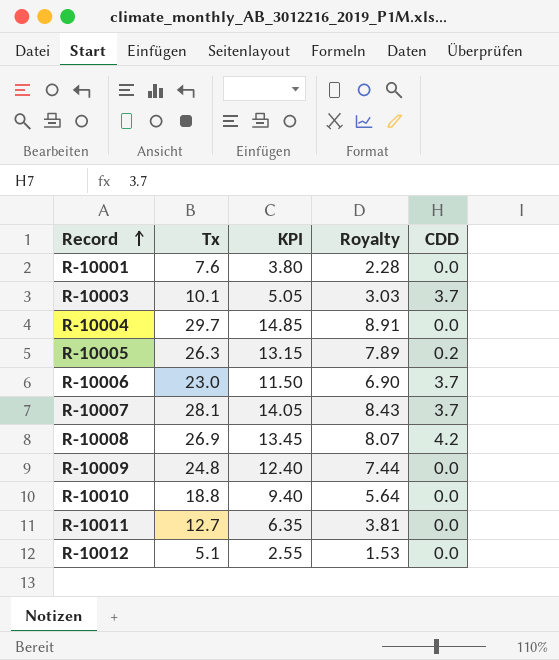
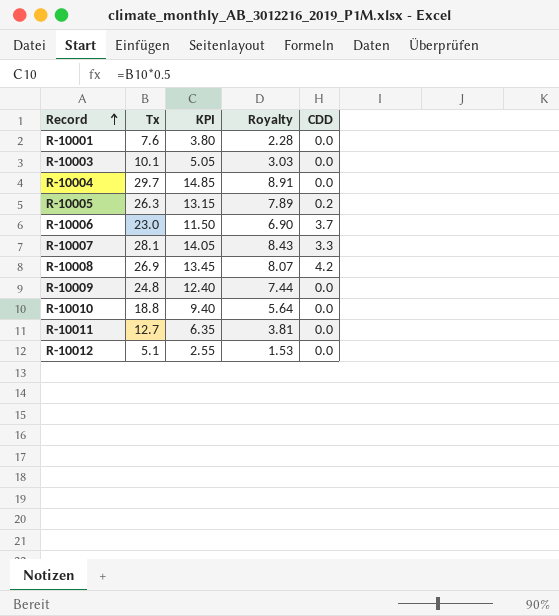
R-10003 | CDD: 3.7 -> 0.0
R-10007 | CDD: 3.7 -> 3.3

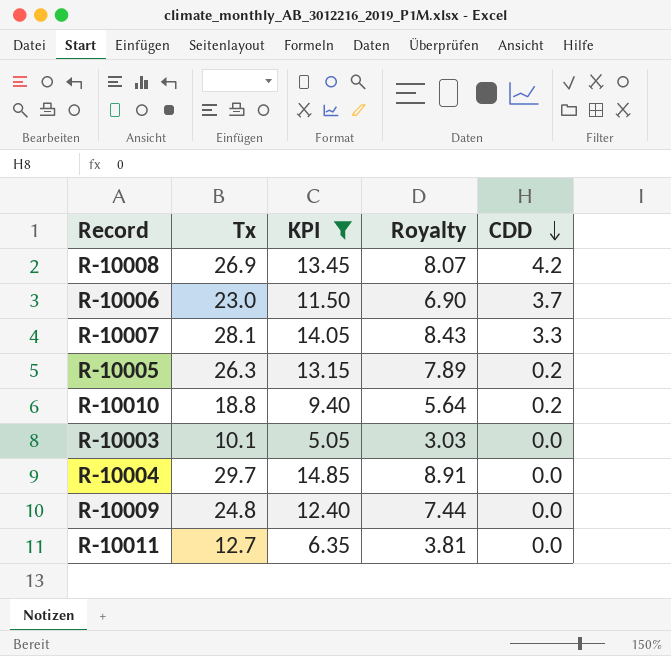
filter: none -> KPI >= 5.05
row order: Record ascending -> CDD descending
R-10010 | CDD: 0.0 -> 0.2

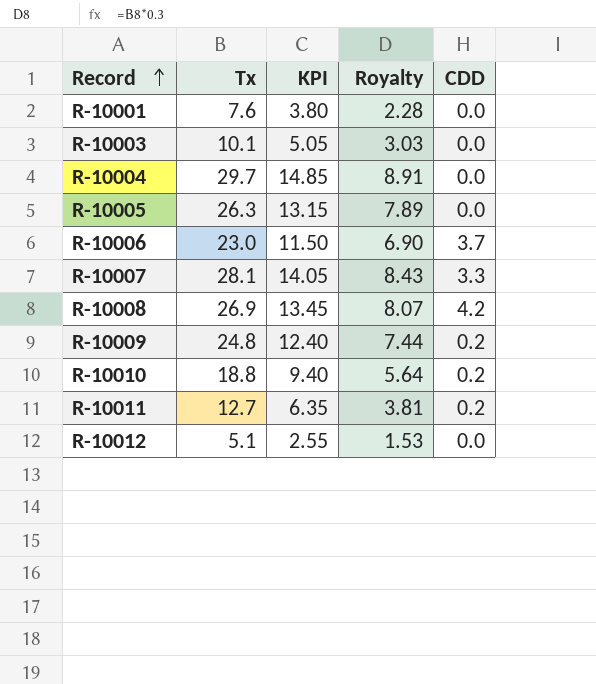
filter: KPI >= 5.05 -> none
row order: CDD descending -> Record ascending
R-10005 | CDD: 0.2 -> 0.0
R-10009 | CDD: 0.0 -> 0.2
R-10011 | CDD: 0.0 -> 0.2

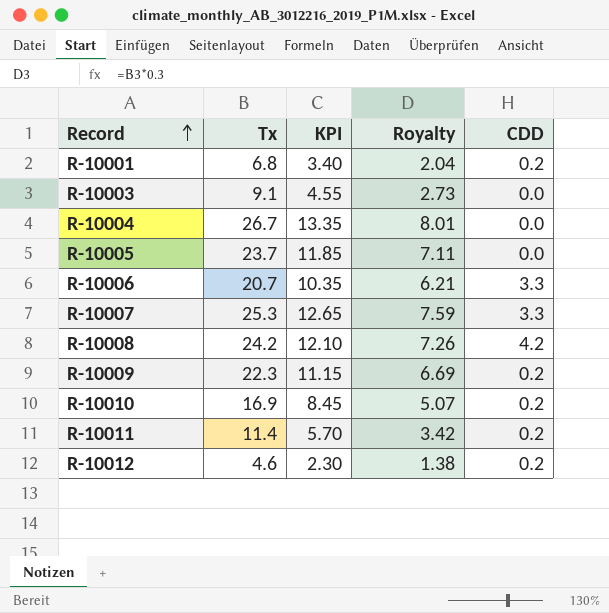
R-10001 | Tx: 7.6 -> 6.8
R-10001 | KPI: 3.80 -> 3.40
R-10001 | Royalty: 2.28 -> 2.04
R-10001 | CDD: 0.0 -> 0.2
R-10003 | Tx: 10.1 -> 9.1
R-10003 | KPI: 5.05 -> 4.55
R-10003 | Royalty: 3.03 -> 2.73
R-10004 | Tx: 29.7 -> 26.7
R-10004 | KPI: 14.85 -> 13.35
R-10004 | Royalty: 8.91 -> 8.01
R-10005 | Tx: 26.3 -> 23.7
R-10005 | KPI: 13.15 -> 11.85
R-10005 | Royalty: 7.89 -> 7.11
R-10006 | Tx: 23.0 -> 20.7
R-10006 | KPI: 11.50 -> 10.35
R-10006 | Royalty: 6.90 -> 6.21
R-10006 | CDD: 3.7 -> 3.3
R-10007 | Tx: 28.1 -> 25.3
R-10007 | KPI: 14.05 -> 12.65
R-10007 | Royalty: 8.43 -> 7.59
R-10008 | Tx: 26.9 -> 24.2
R-10008 | KPI: 13.45 -> 12.10
R-10008 | Royalty: 8.07 -> 7.26
R-10009 | Tx: 24.8 -> 22.3
R-10009 | KPI: 12.40 -> 11.15
R-10009 | Royalty: 7.44 -> 6.69
R-10010 | Tx: 18.8 -> 16.9
R-10010 | KPI: 9.40 -> 8.45
R-10010 | Royalty: 5.64 -> 5.07
R-10011 | Tx: 12.7 -> 11.4
R-10011 | KPI: 6.35 -> 5.70
R-10011 | Royalty: 3.81 -> 3.42
R-10012 | Tx: 5.1 -> 4.6
R-10012 | KPI: 2.55 -> 2.30
R-10012 | Royalty: 1.53 -> 1.38
R-10012 | CDD: 0.0 -> 0.2

